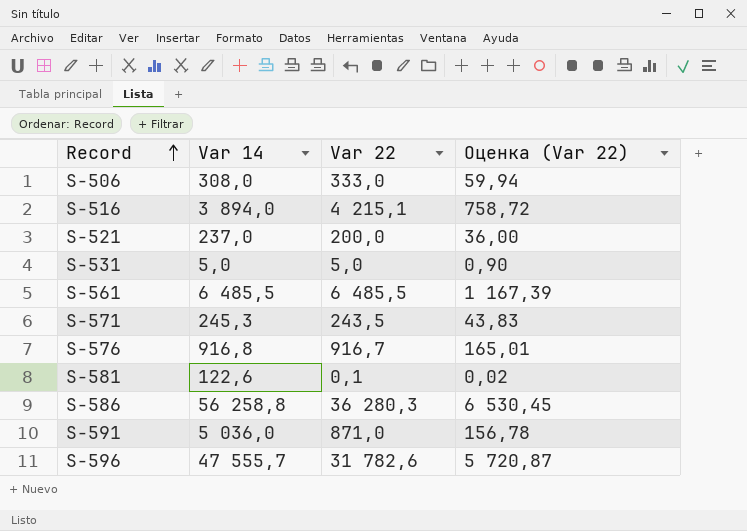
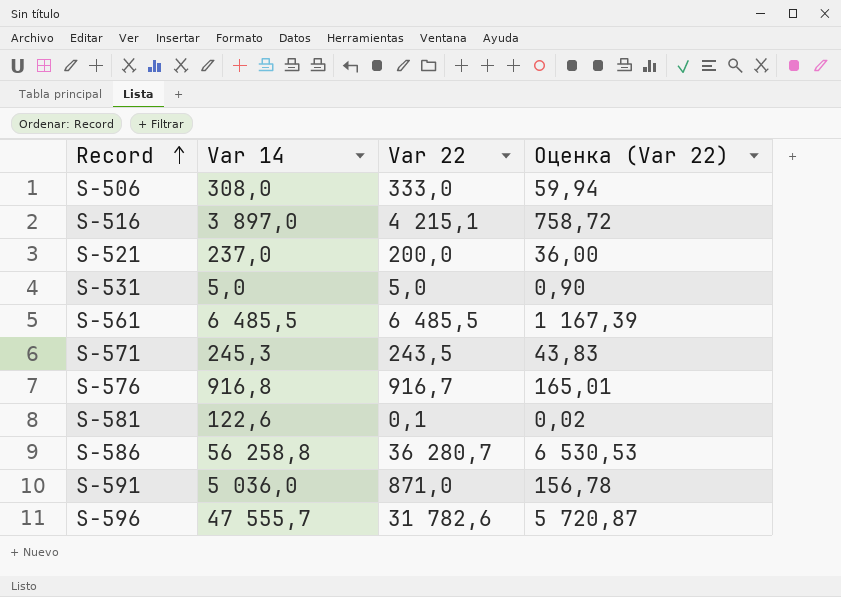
S-516 | Var 14: 3 894,0 -> 3 897,0
S-586 | Var 22: 36 280,3 -> 36 280,7
S-586 | Оценка (Var 22): 6 530,45 -> 6 530,53

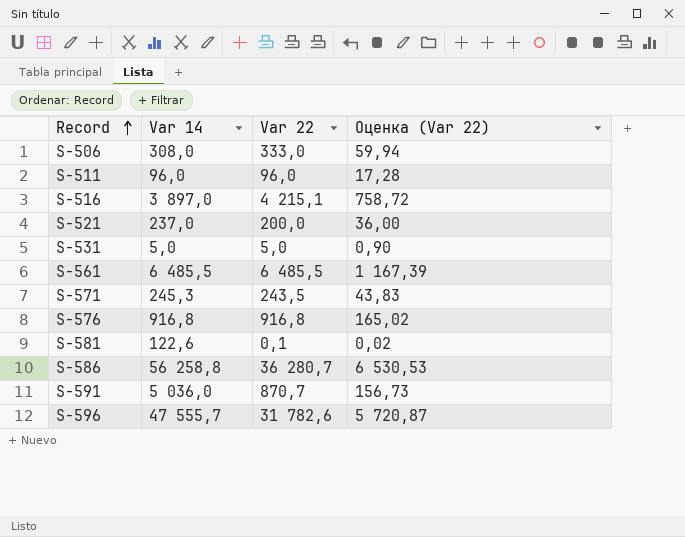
row S-511: none -> 96,0 | 96,0 | 17,28
S-576 | Var 22: 916,7 -> 916,8
S-576 | Оценка (Var 22): 165,01 -> 165,02
S-591 | Var 22: 871,0 -> 870,7
S-591 | Оценка (Var 22): 156,78 -> 156,73

